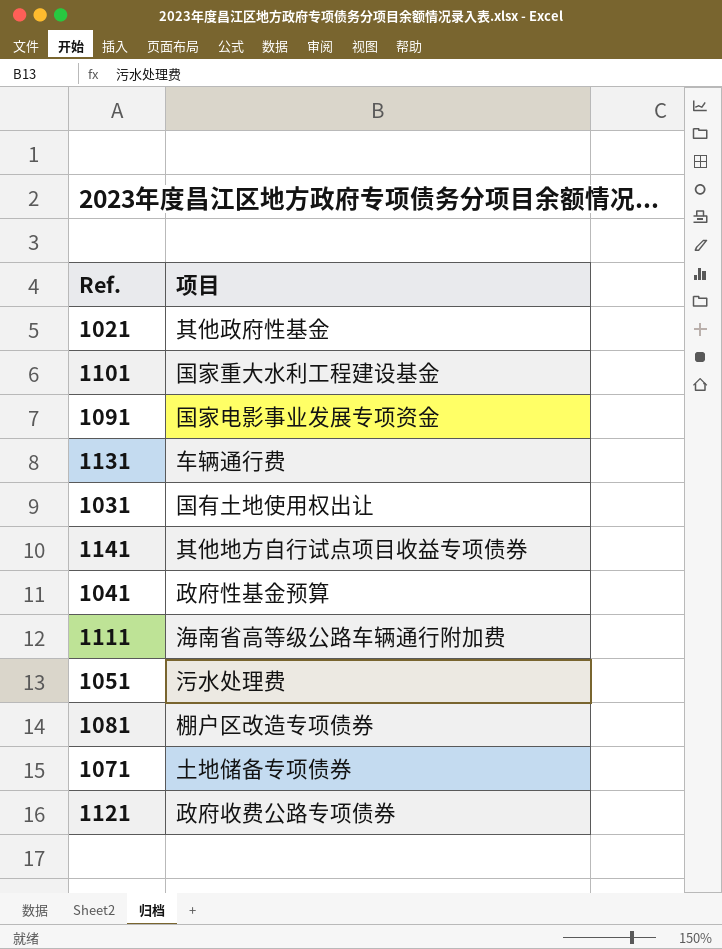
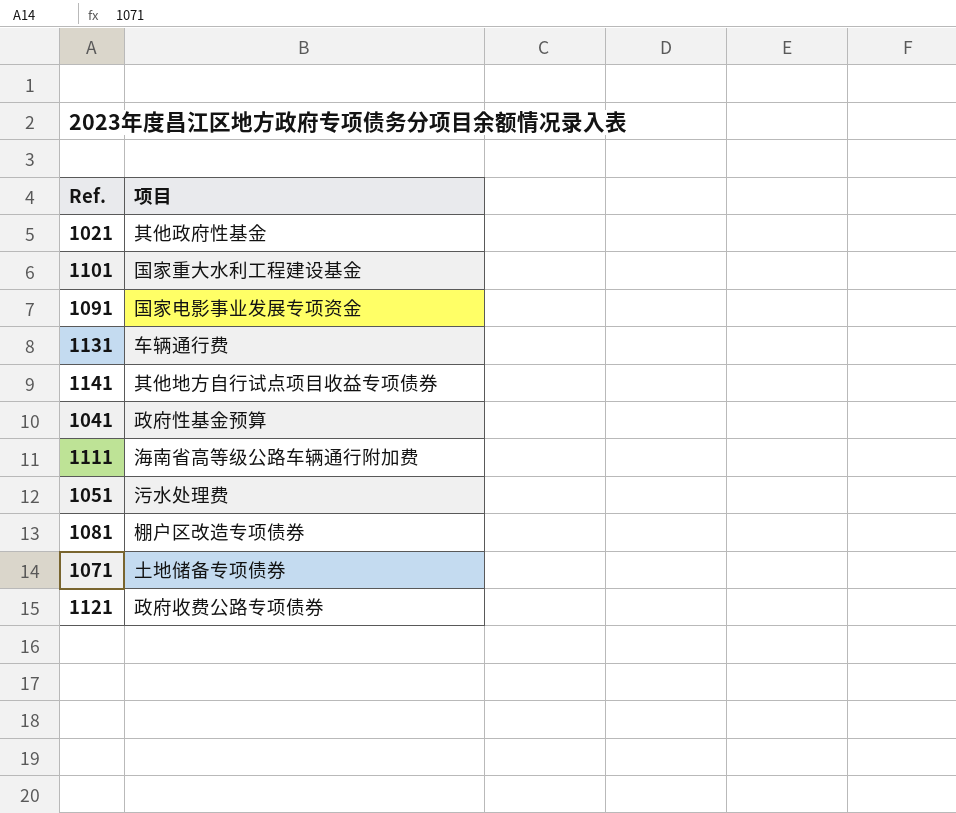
row 1031: 国有土地使用权出让 -> none

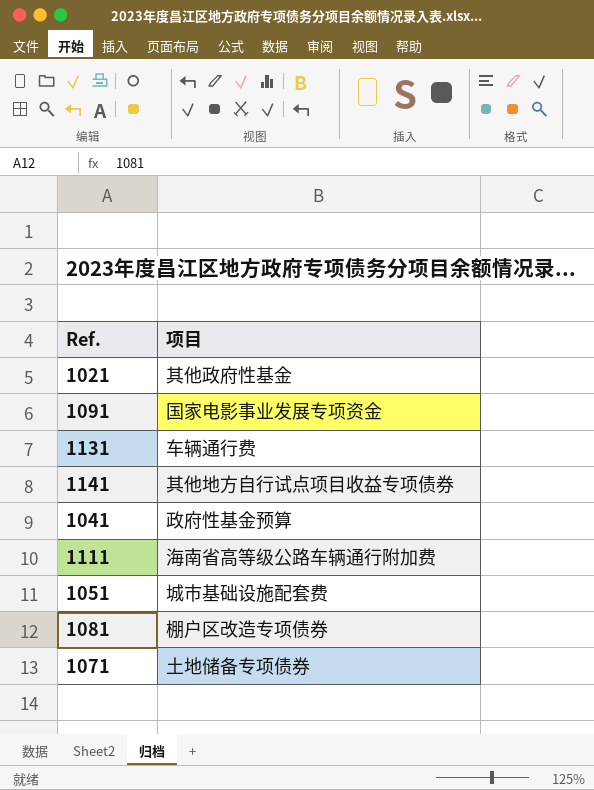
row 1101: 国家重大水利工程建设基金 -> none
row 1121: 政府收费公路专项债券 -> none
1051 | 项目: 污水处理费 -> 城市基础设施配套费

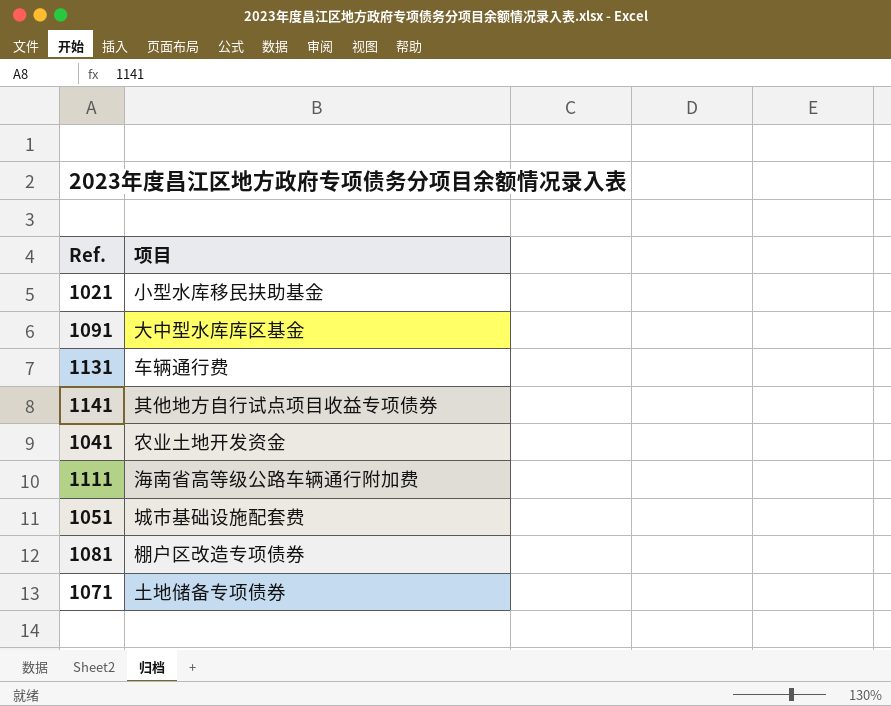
1021 | 项目: 其他政府性基金 -> 小型水库移民扶助基金
1091 | 项目: 国家电影事业发展专项资金 -> 大中型水库库区基金
1041 | 项目: 政府性基金预算 -> 农业土地开发资金

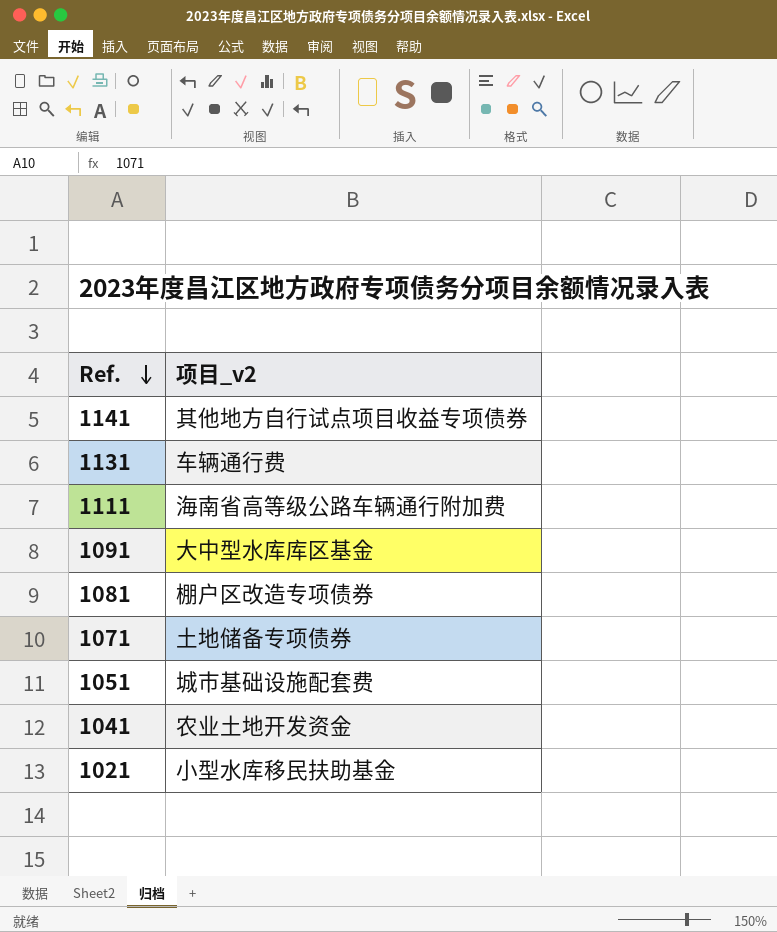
row order: none -> Ref. descending
column name: 项目 -> 项目_v2

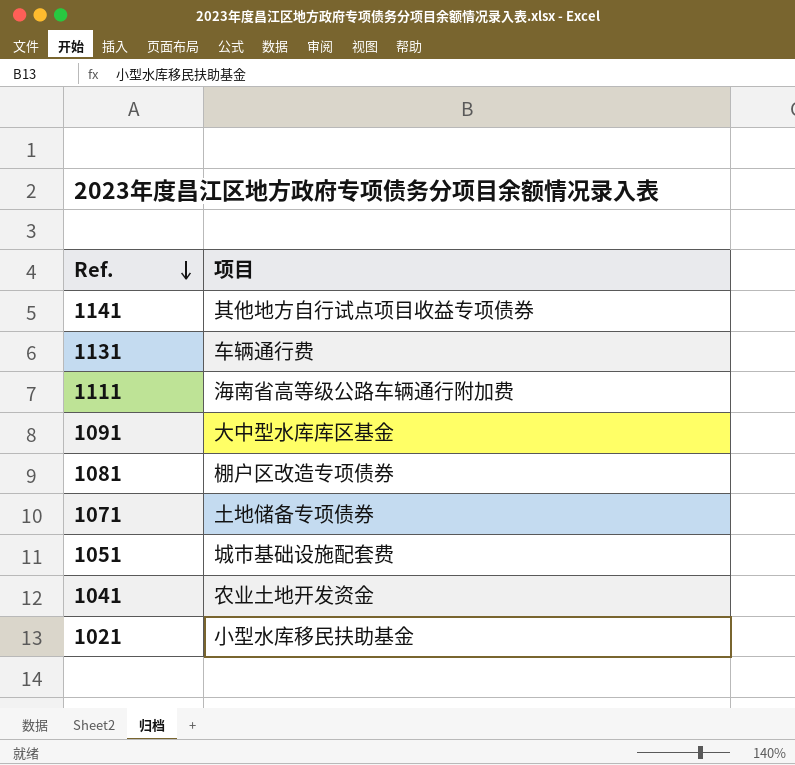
column name: 项目_v2 -> 项目

